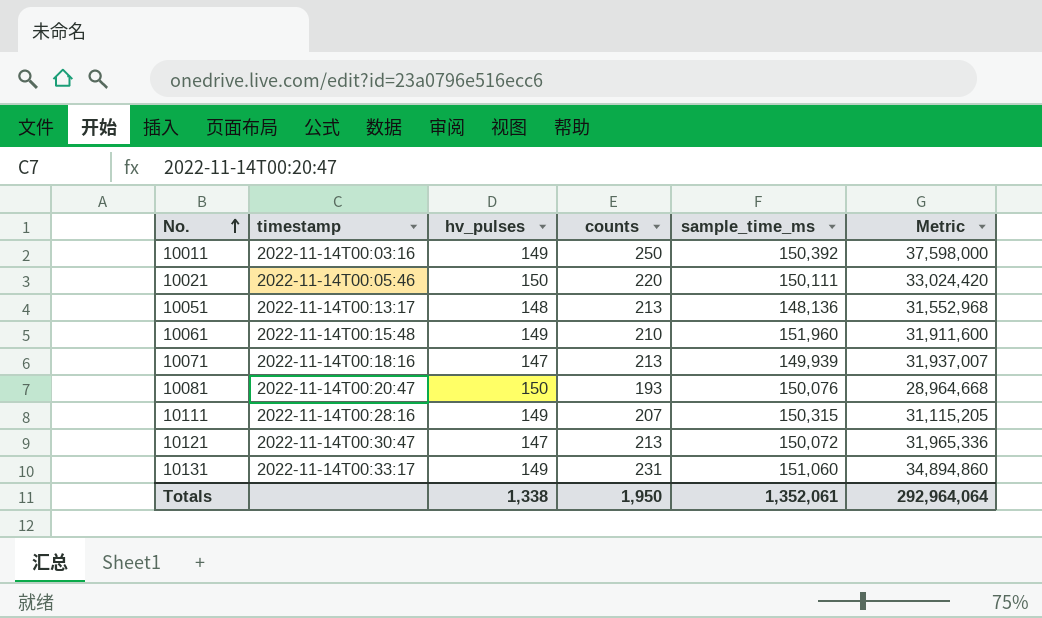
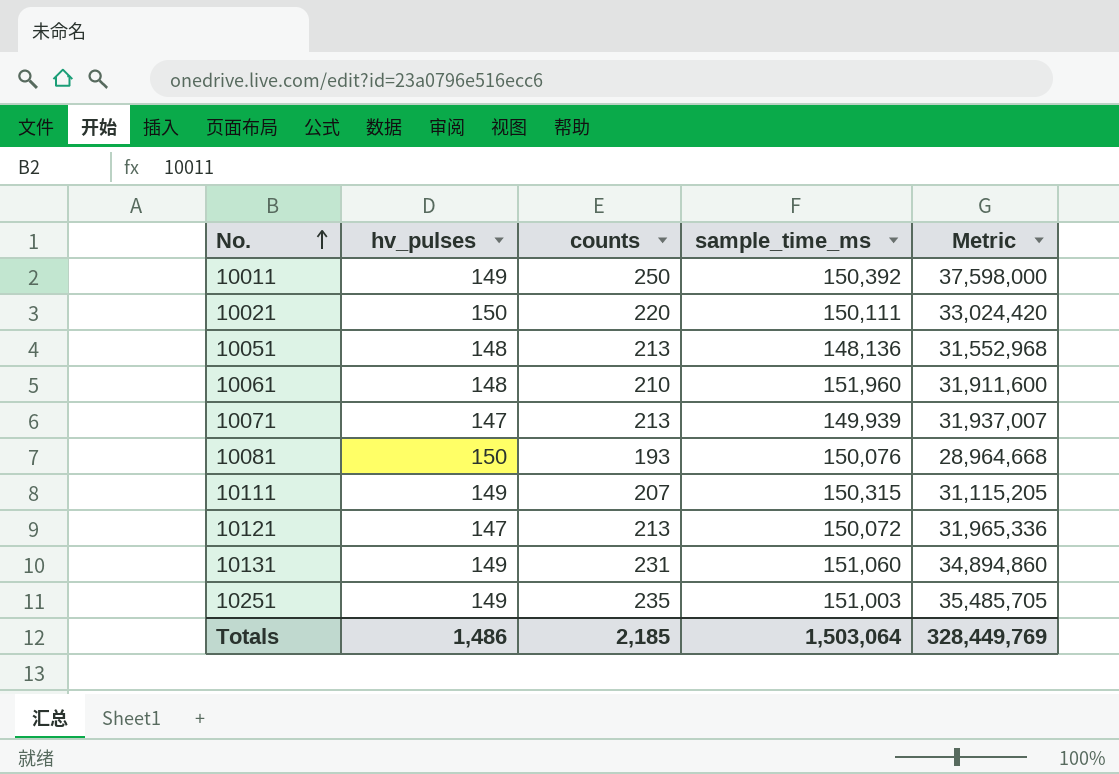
column timestamp | position: 2 -> none
10061 | hv_pulses: 149 -> 148
row 10251: none -> 149 | 235 | 151,003 | 35,485,705
Totals | hv_pulses: 1,338 -> 1,486
Totals | counts: 1,950 -> 2,185
Totals | sample_time_ms: 1,352,061 -> 1,503,064
Totals | Metric: 292,964,064 -> 328,449,769

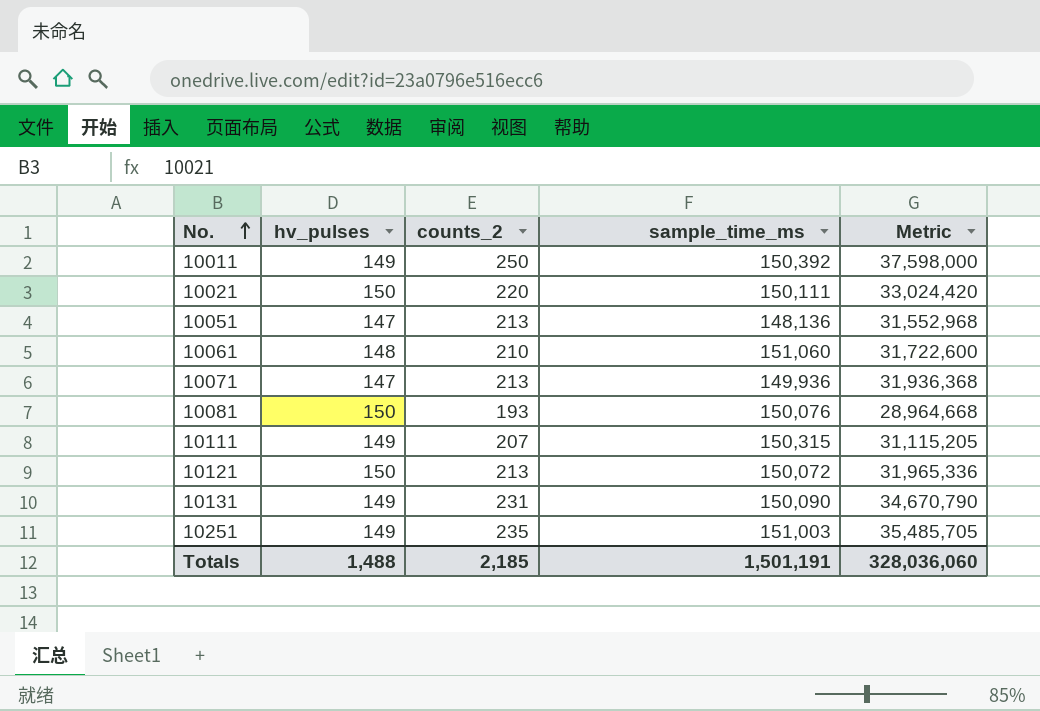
column name: counts -> counts_2
10051 | hv_pulses: 148 -> 147
10061 | sample_time_ms: 151,960 -> 151,060
10061 | Metric: 31,911,600 -> 31,722,600
10071 | sample_time_ms: 149,939 -> 149,936
10071 | Metric: 31,937,007 -> 31,936,368
10121 | hv_pulses: 147 -> 150
10131 | sample_time_ms: 151,060 -> 150,090
10131 | Metric: 34,894,860 -> 34,670,790
Totals | hv_pulses: 1,486 -> 1,488
Totals | sample_time_ms: 1,503,064 -> 1,501,191
Totals | Metric: 328,449,769 -> 328,036,060

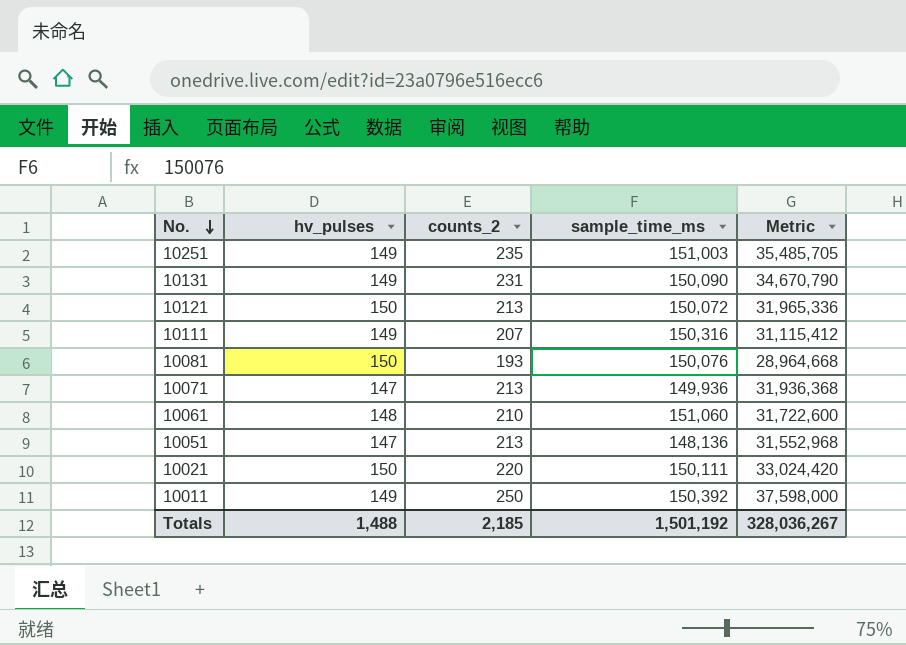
row order: No. ascending -> No. descending
10111 | sample_time_ms: 150,315 -> 150,316
10111 | Metric: 31,115,205 -> 31,115,412
Totals | sample_time_ms: 1,501,191 -> 1,501,192
Totals | Metric: 328,036,060 -> 328,036,267

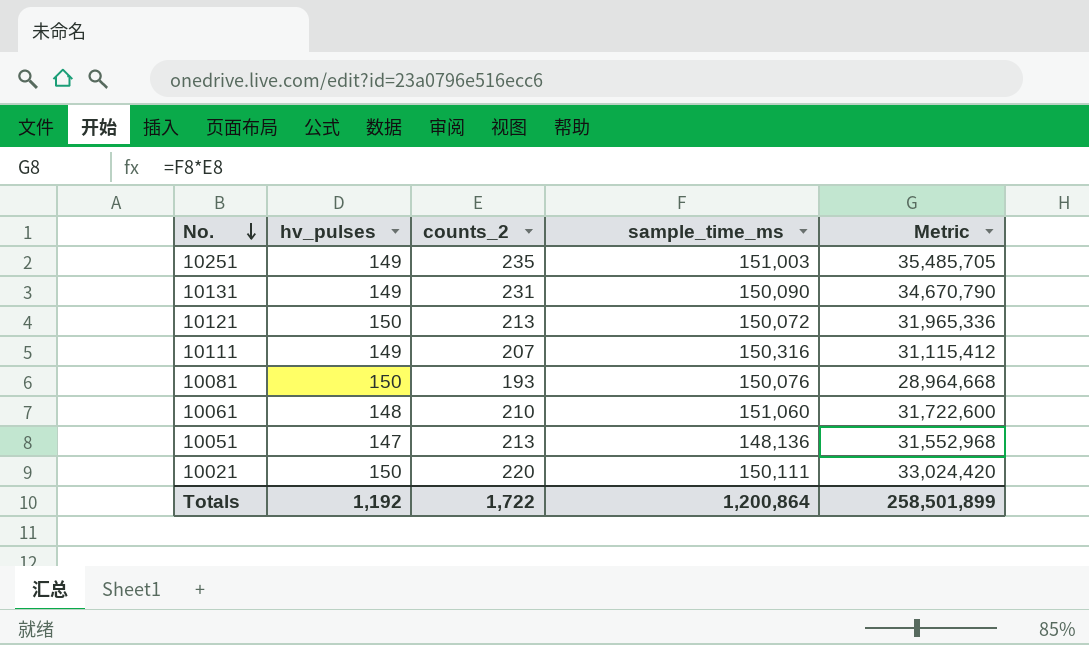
row 10071: 147 | 213 | 149,936 | 31,936,368 -> none
row 10011: 149 | 250 | 150,392 | 37,598,000 -> none
Totals | hv_pulses: 1,488 -> 1,192
Totals | counts_2: 2,185 -> 1,722
Totals | sample_time_ms: 1,501,192 -> 1,200,864
Totals | Metric: 328,036,267 -> 258,501,899

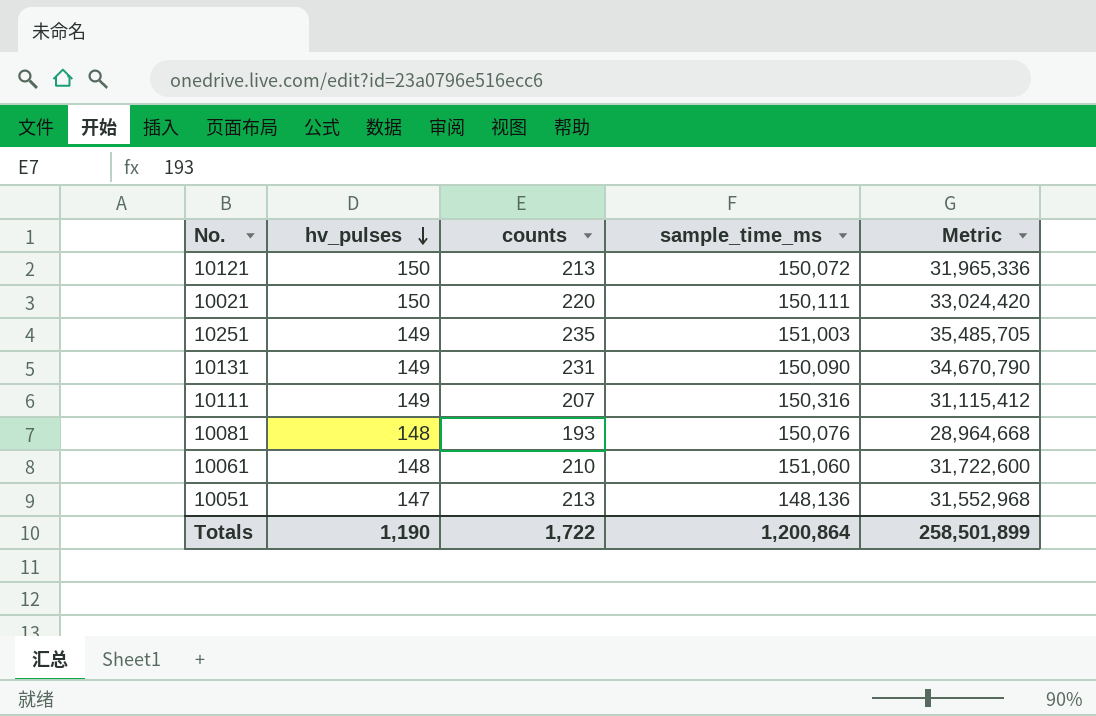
row order: No. descending -> hv_pulses descending
column name: counts_2 -> counts
10081 | hv_pulses: 150 -> 148
Totals | hv_pulses: 1,192 -> 1,190

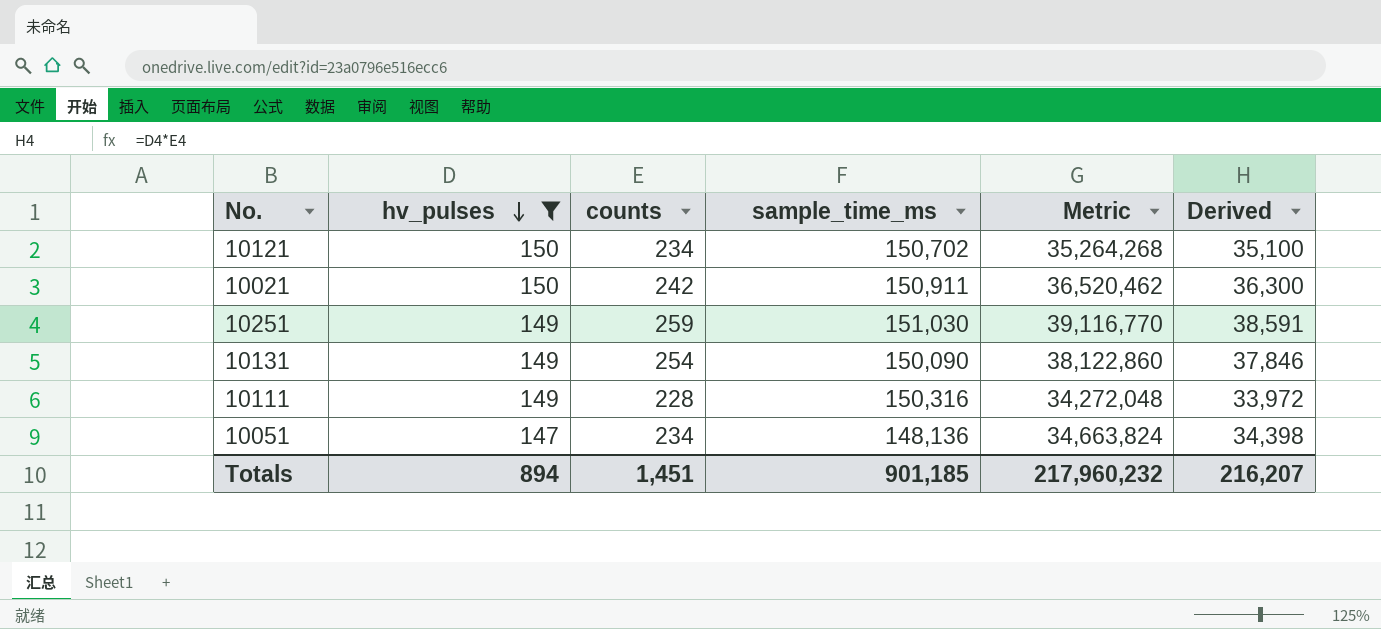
filter: none -> hv_pulses != 148
column Derived | formula: none -> [hv_pulses] * [counts]
10121 | counts: 213 -> 234
10121 | sample_time_ms: 150,072 -> 150,702
10121 | Metric: 31,965,336 -> 35,264,268
10021 | counts: 220 -> 242
10021 | sample_time_ms: 150,111 -> 150,911
10021 | Metric: 33,024,420 -> 36,520,462
10251 | counts: 235 -> 259
10251 | sample_time_ms: 151,003 -> 151,030
10251 | Metric: 35,485,705 -> 39,116,770
10131 | counts: 231 -> 254
10131 | Metric: 34,670,790 -> 38,122,860
10111 | counts: 207 -> 228
10111 | Metric: 31,115,412 -> 34,272,048
10051 | counts: 213 -> 234
10051 | Metric: 31,552,968 -> 34,663,824
Totals | hv_pulses: 1,190 -> 894
Totals | counts: 1,722 -> 1,451
Totals | sample_time_ms: 1,200,864 -> 901,185
Totals | Metric: 258,501,899 -> 217,960,232

